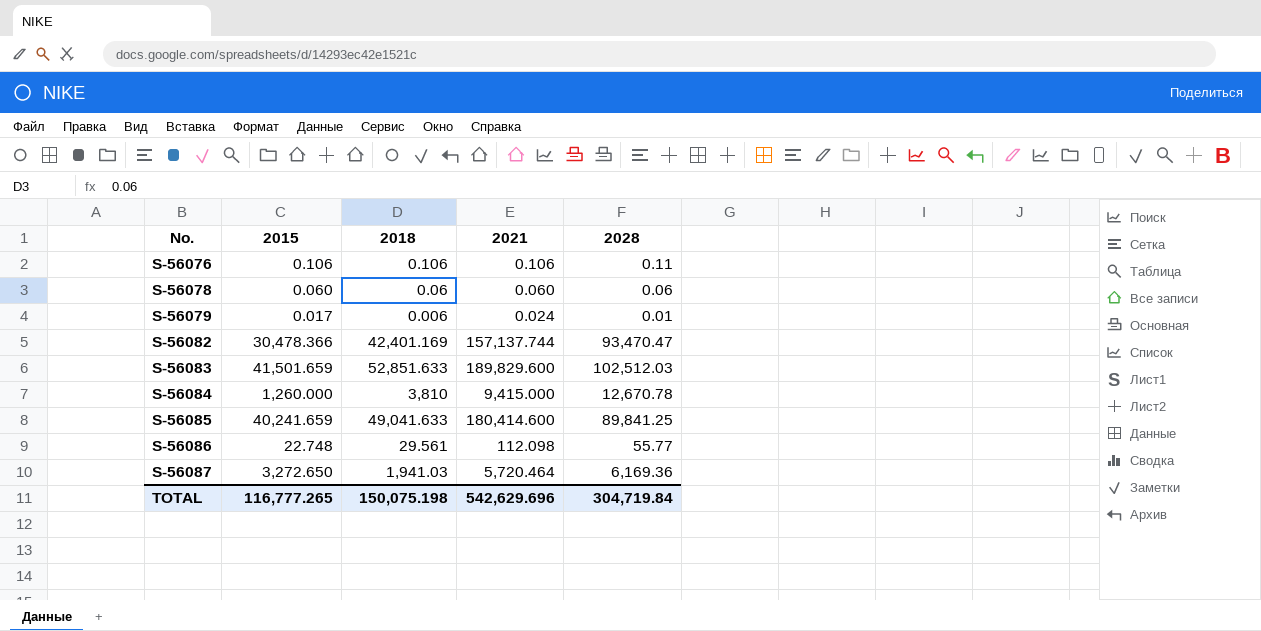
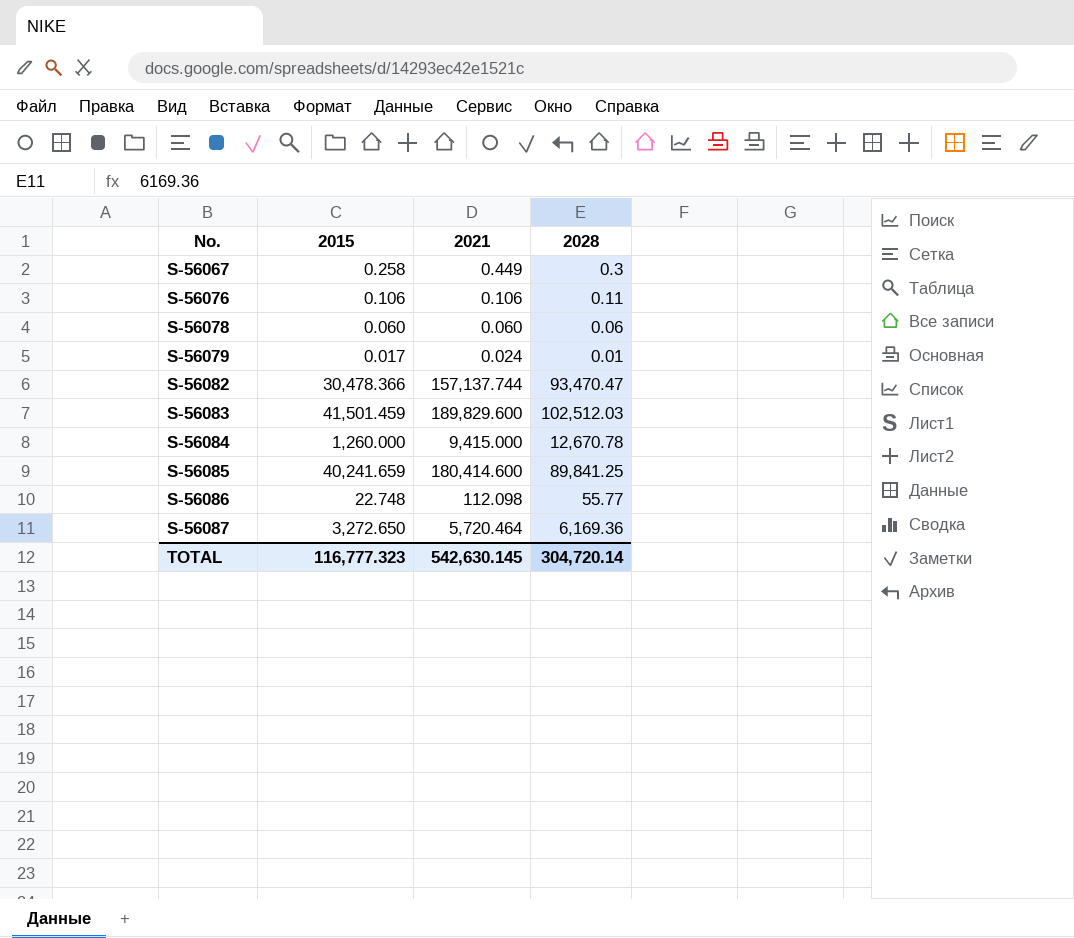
column 2018 | position: 3 -> none
row S-56067: none -> 0.258 | 0.449 | 0.3
S-56083 | 2015: 41,501.659 -> 41,501.459
TOTAL | 2015: 116,777.265 -> 116,777.323
TOTAL | 2021: 542,629.696 -> 542,630.145
TOTAL | 2028: 304,719.84 -> 304,720.14

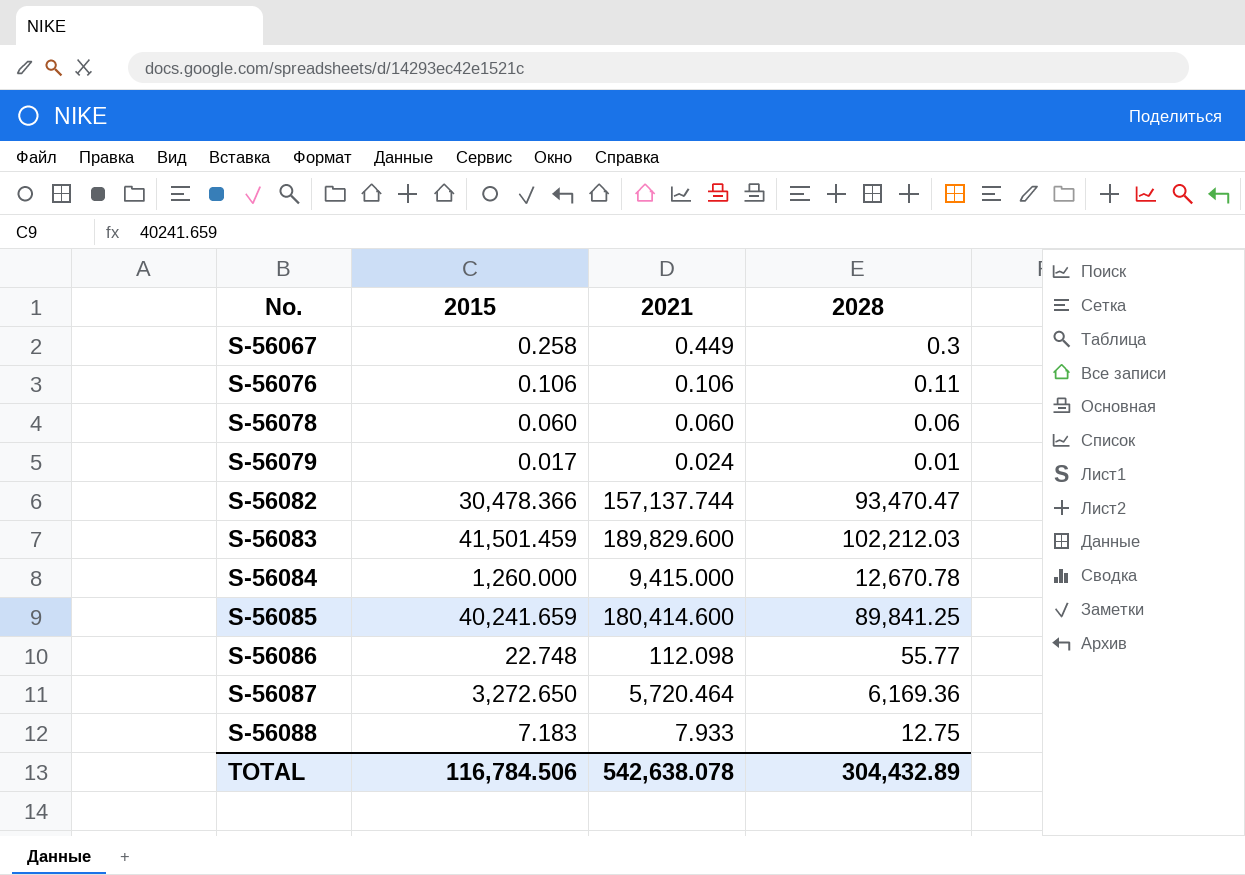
S-56083 | 2028: 102,512.03 -> 102,212.03
row S-56088: none -> 7.183 | 7.933 | 12.75
TOTAL | 2015: 116,777.323 -> 116,784.506
TOTAL | 2021: 542,630.145 -> 542,638.078
TOTAL | 2028: 304,720.14 -> 304,432.89

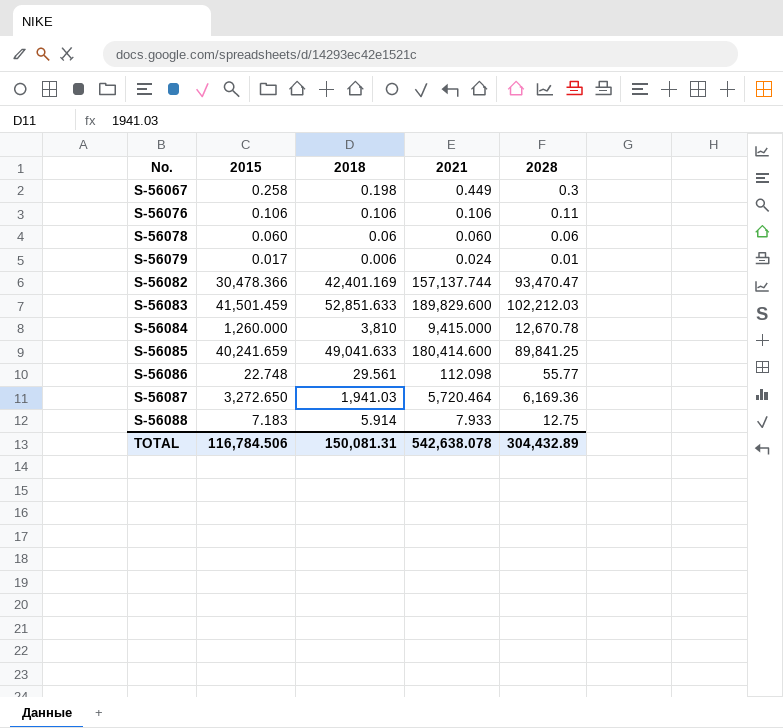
column 2018 | position: none -> 3

